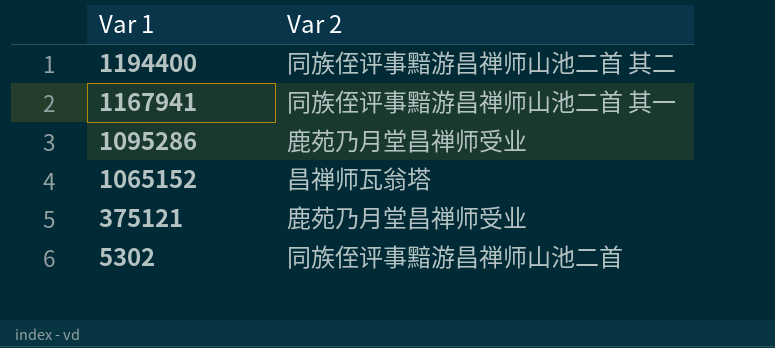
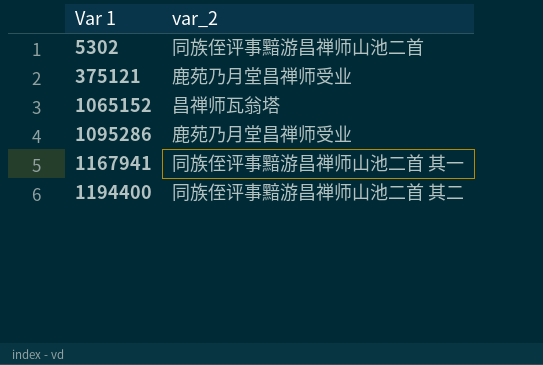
row order: Var 1 descending -> Var 1 ascending
column name: Var 2 -> var_2

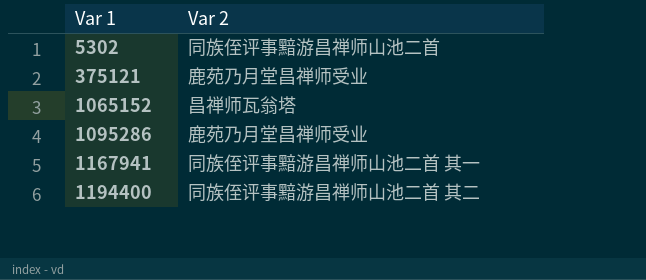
column name: var_2 -> Var 2

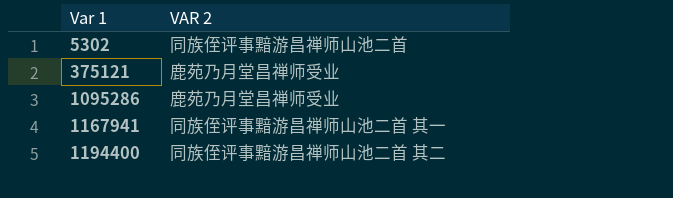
column name: Var 2 -> VAR 2
row 1065152: 昌禅师瓦翁塔 -> none

